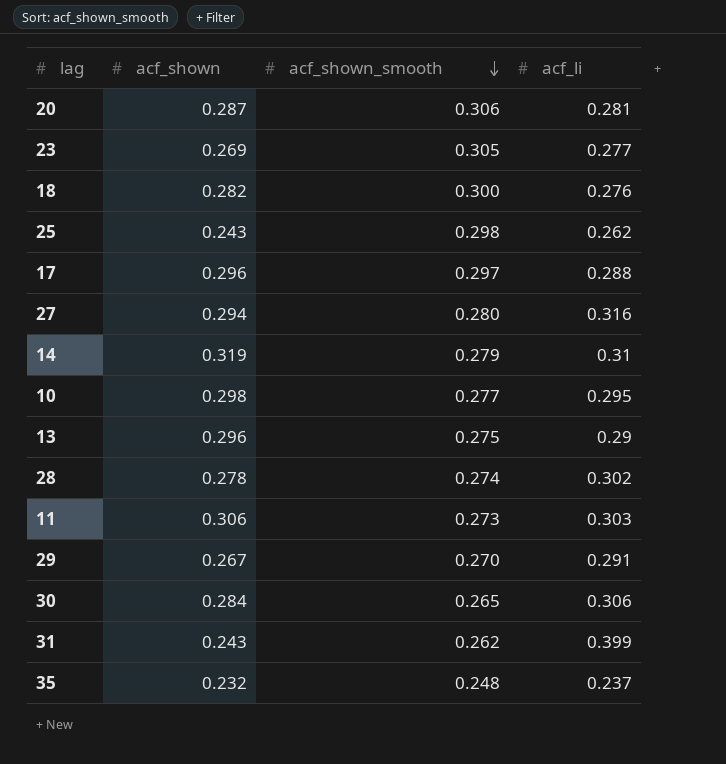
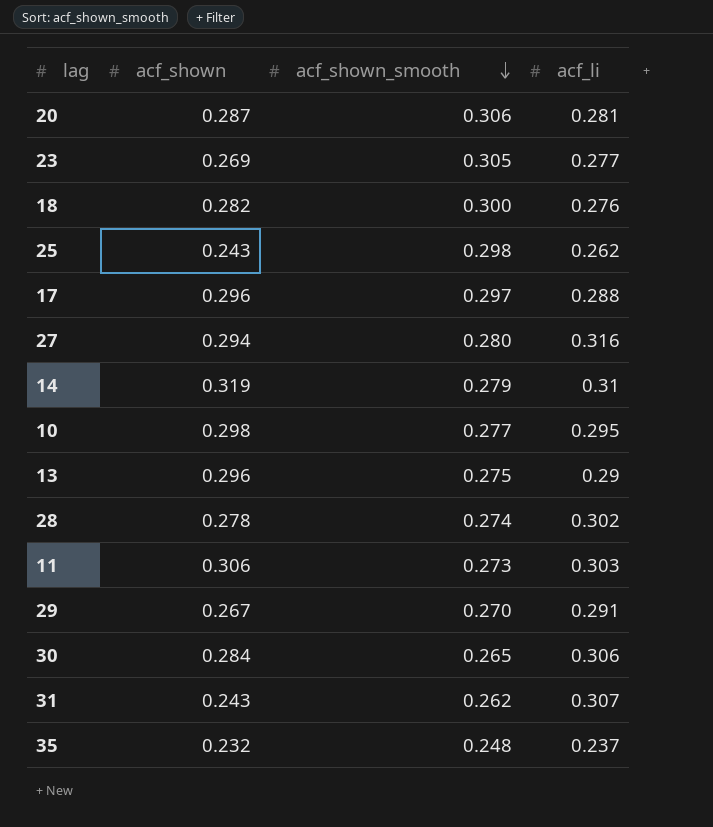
31 | acf_li: 0.399 -> 0.307

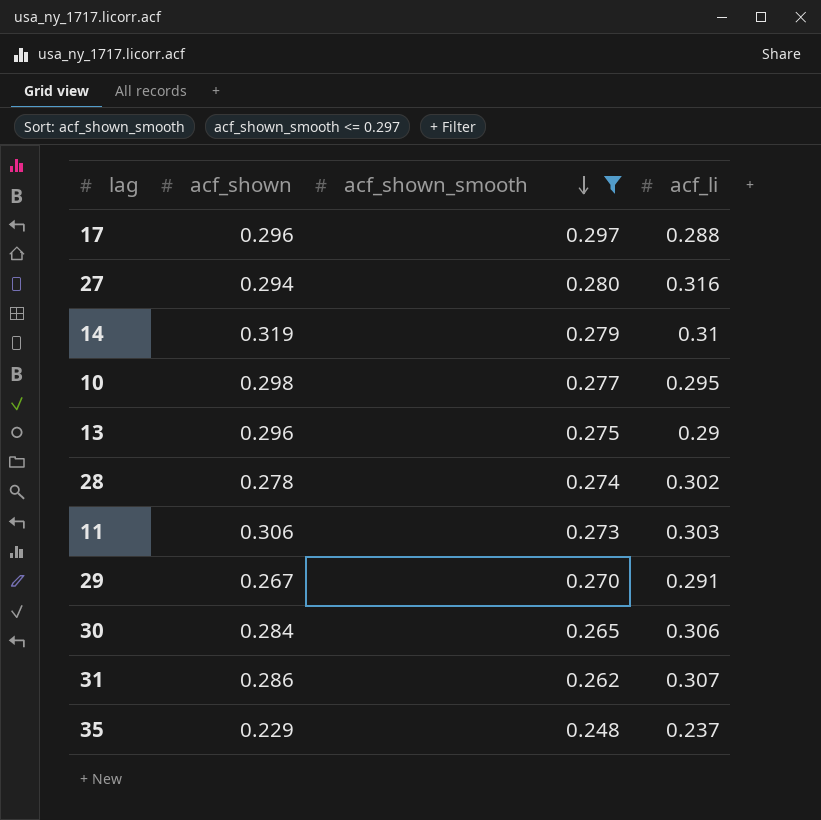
filter: none -> acf_shown_smooth <= 0.297
31 | acf_shown: 0.243 -> 0.286
35 | acf_shown: 0.232 -> 0.229

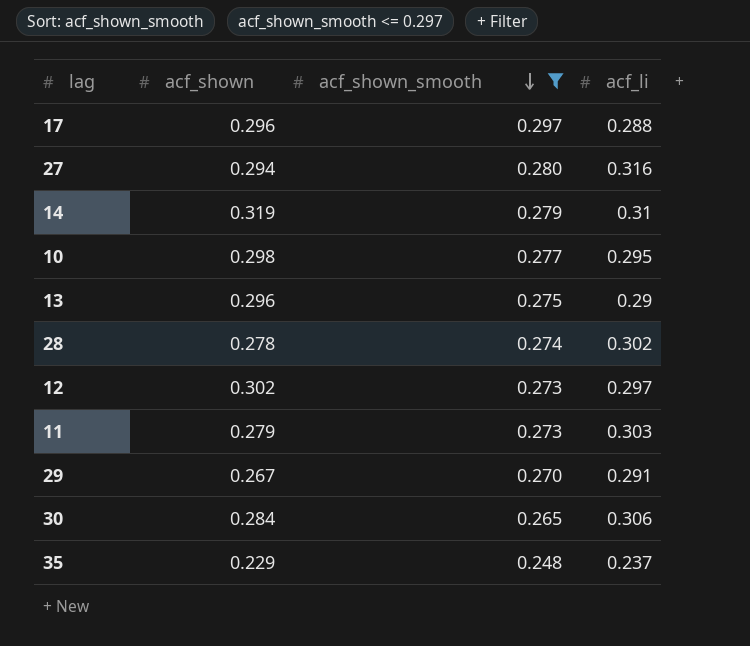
row 31: 0.286 | 0.262 | 0.307 -> none
row 12: none -> 0.302 | 0.273 | 0.297
11 | acf_shown: 0.306 -> 0.279

